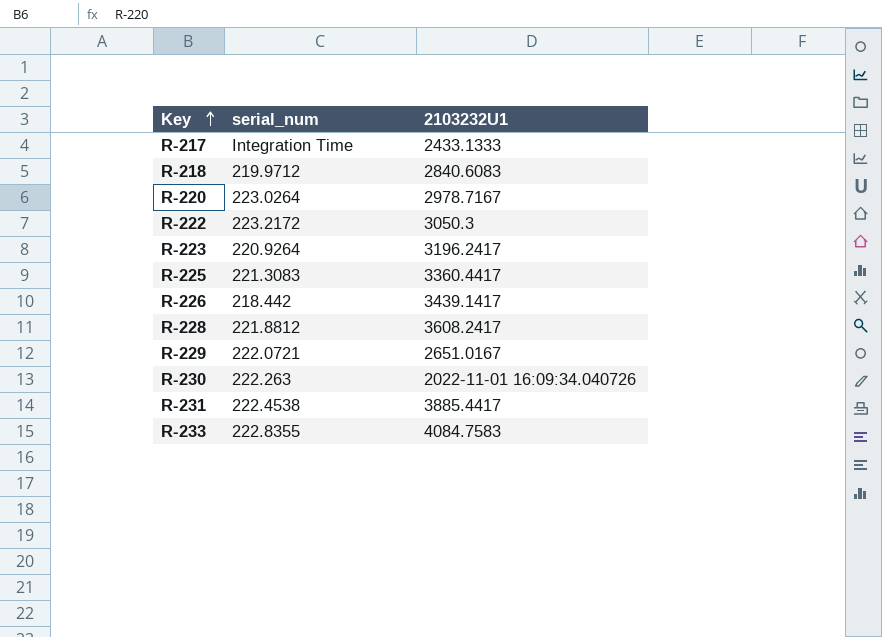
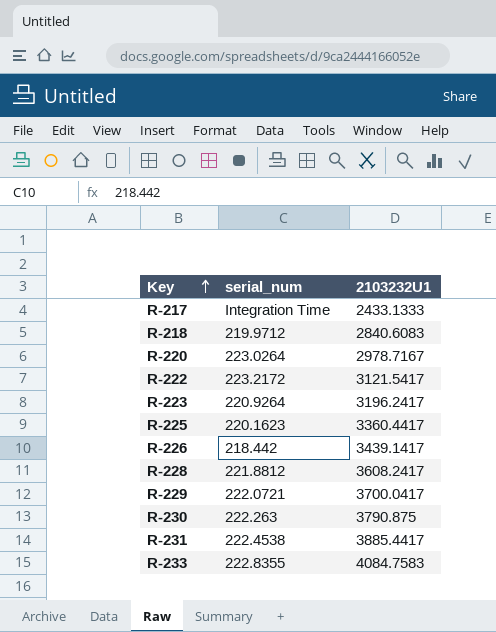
R-222 | 2103232U1: 3050.3 -> 3121.5417
R-225 | serial_num: 221.3083 -> 220.1623
R-229 | 2103232U1: 2651.0167 -> 3700.0417
R-230 | 2103232U1: 2022-11-01 16:09:34.040726 -> 3790.875

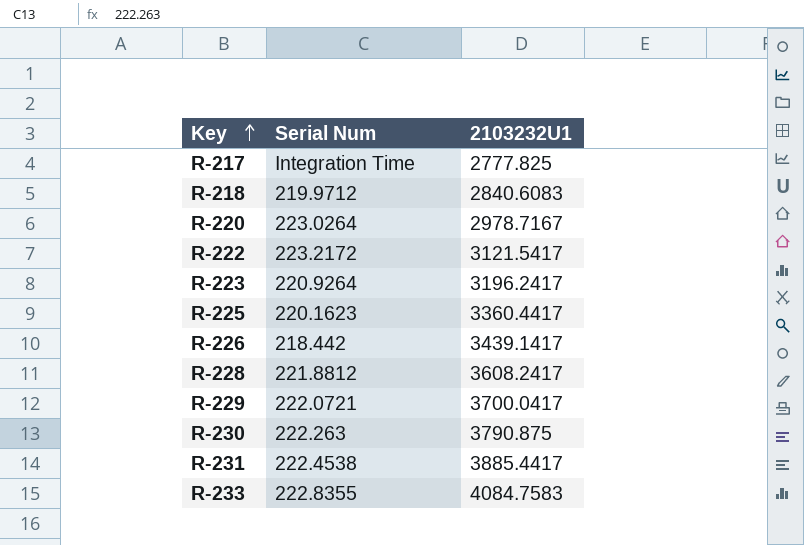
column name: serial_num -> Serial Num
R-217 | 2103232U1: 2433.1333 -> 2777.825

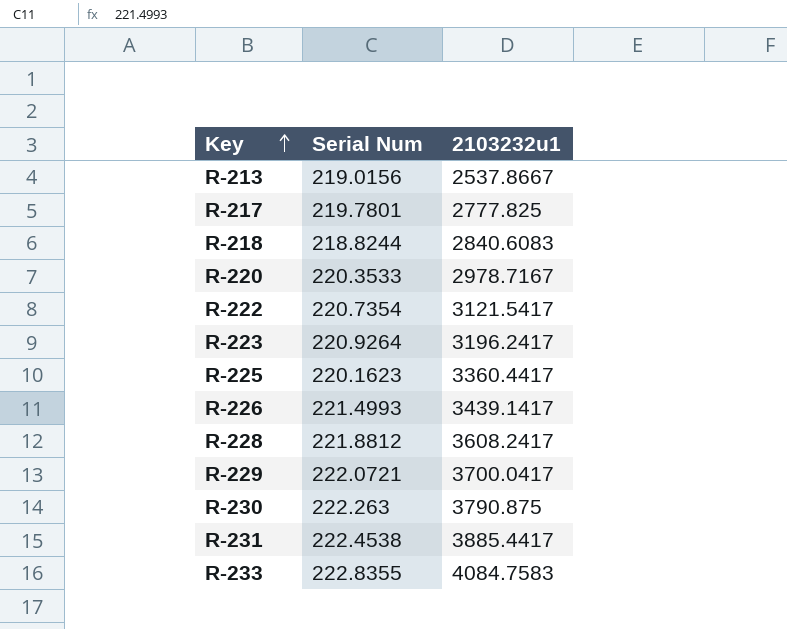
column name: 2103232U1 -> 2103232u1
row R-213: none -> 219.0156 | 2537.8667
R-217 | Serial Num: Integration Time -> 219.7801
R-218 | Serial Num: 219.9712 -> 218.8244
R-220 | Serial Num: 223.0264 -> 220.3533
R-222 | Serial Num: 223.2172 -> 220.7354
R-226 | Serial Num: 218.442 -> 221.4993

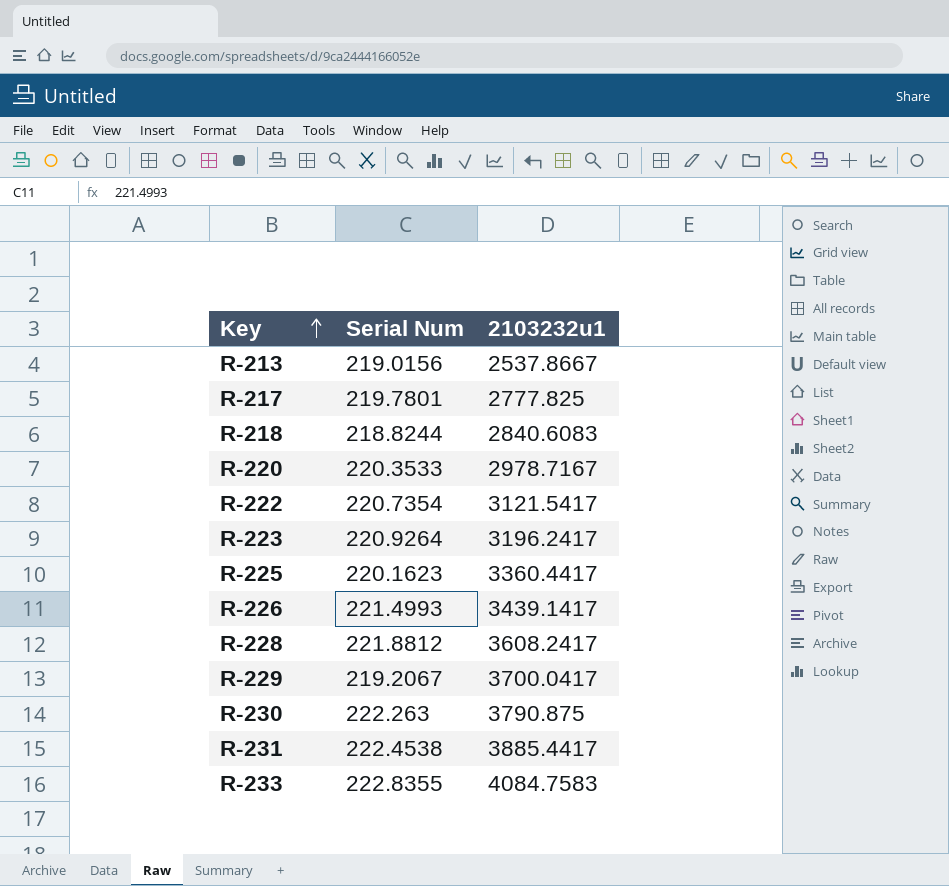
R-229 | Serial Num: 222.0721 -> 219.2067

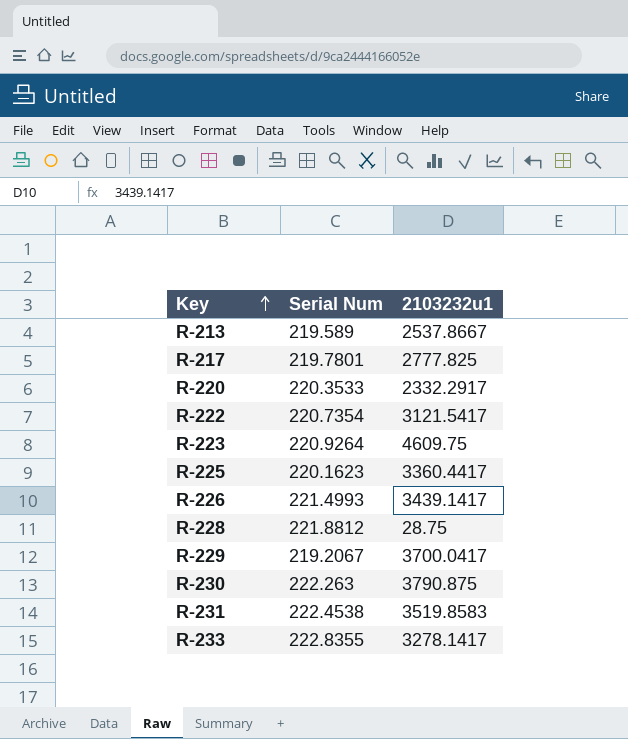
row R-218: 218.8244 | 2840.6083 -> none
R-213 | Serial Num: 219.0156 -> 219.589
R-220 | 2103232u1: 2978.7167 -> 2332.2917
R-223 | 2103232u1: 3196.2417 -> 4609.75
R-228 | 2103232u1: 3608.2417 -> 28.75
R-231 | 2103232u1: 3885.4417 -> 3519.8583
R-233 | 2103232u1: 4084.7583 -> 3278.1417

